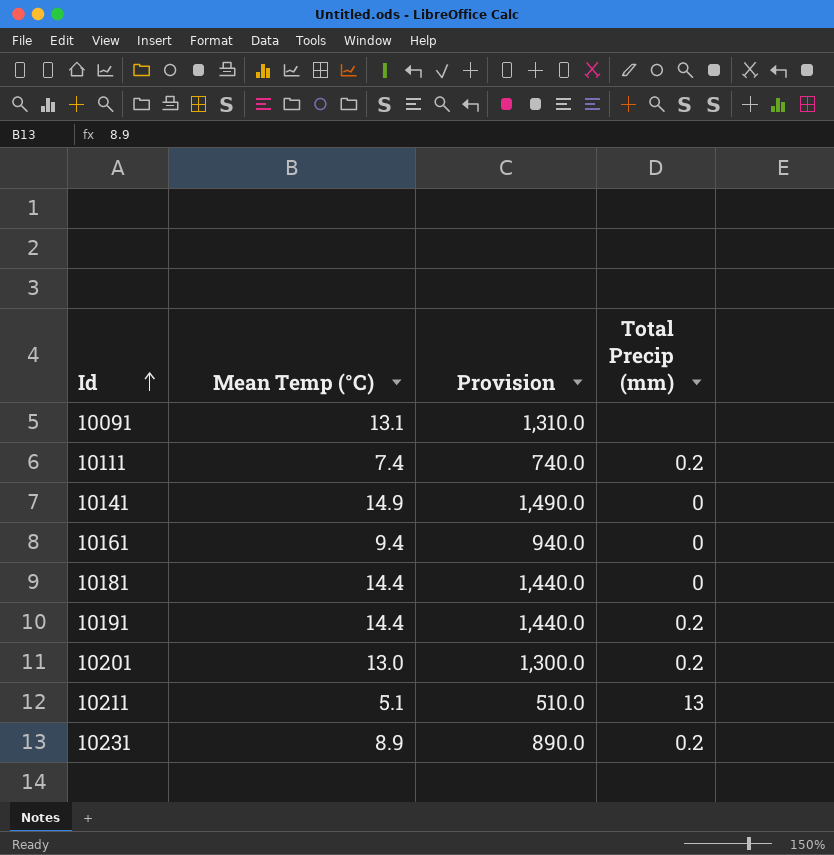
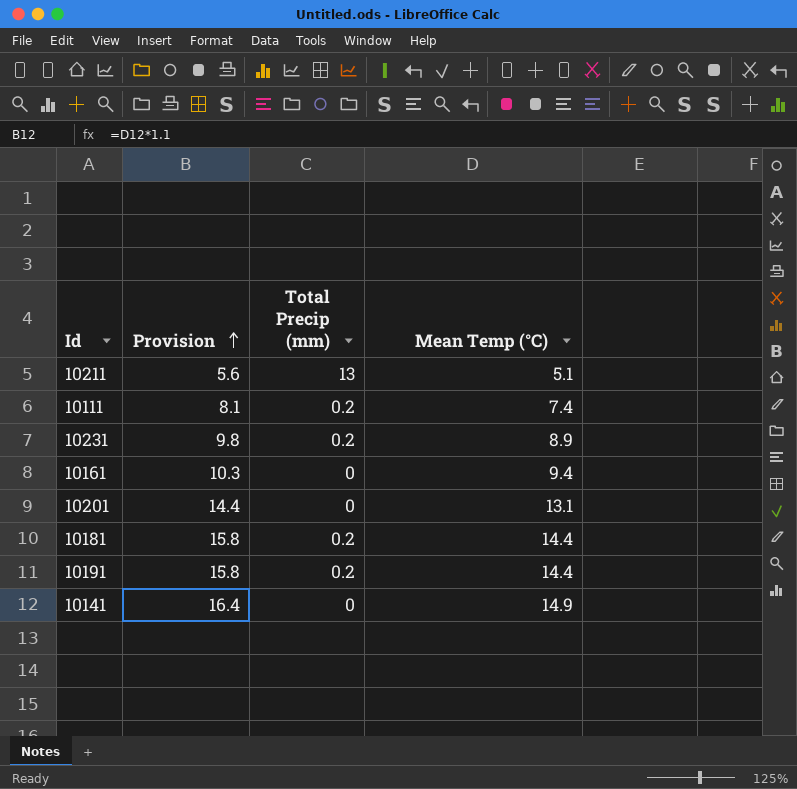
row order: Id ascending -> Provision ascending
column Provision | formula: [Mean Temp (°C)] * 100 -> [Mean Temp (°C)] * 1.1
column Mean Temp (°C) | position: 2 -> 4
row 10091: 13.1 | 1,310.0 | none -> none
10201 | Total Precip (mm): 0.2 -> 0
10201 | Mean Temp (°C): 13.0 -> 13.1
10181 | Total Precip (mm): 0 -> 0.2

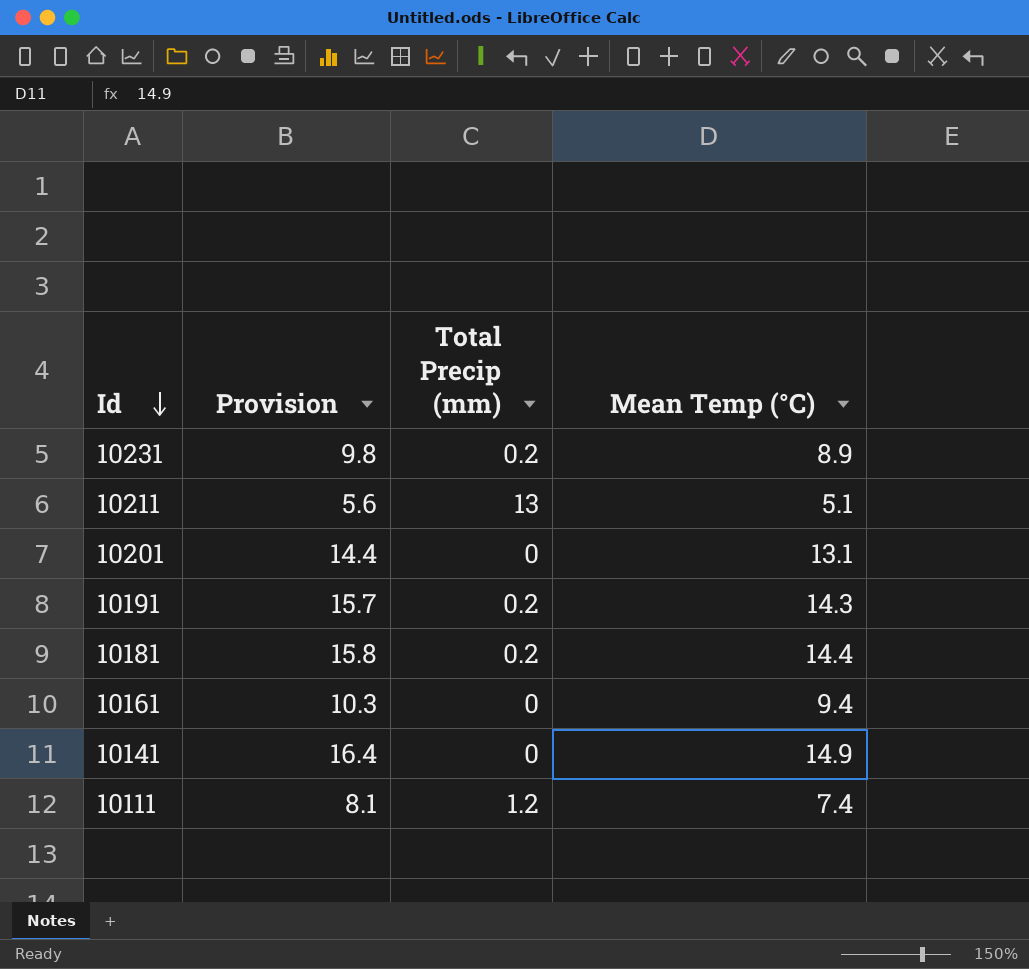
row order: Provision ascending -> Id descending
10191 | Provision: 15.8 -> 15.7
10191 | Mean Temp (°C): 14.4 -> 14.3
10111 | Total Precip (mm): 0.2 -> 1.2

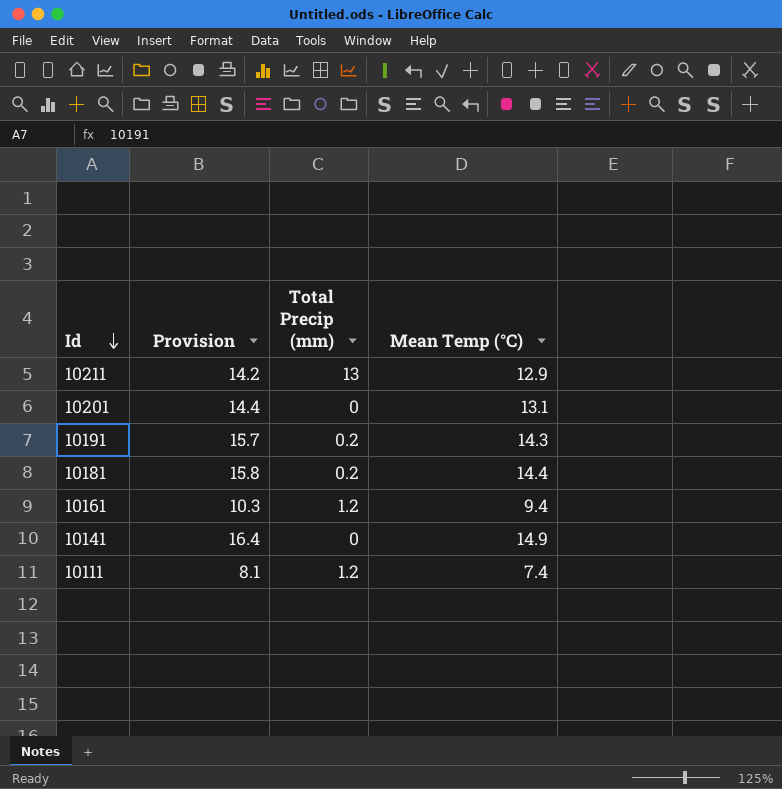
row 10231: 9.8 | 0.2 | 8.9 -> none
10211 | Provision: 5.6 -> 14.2
10211 | Mean Temp (°C): 5.1 -> 12.9
10161 | Total Precip (mm): 0 -> 1.2

